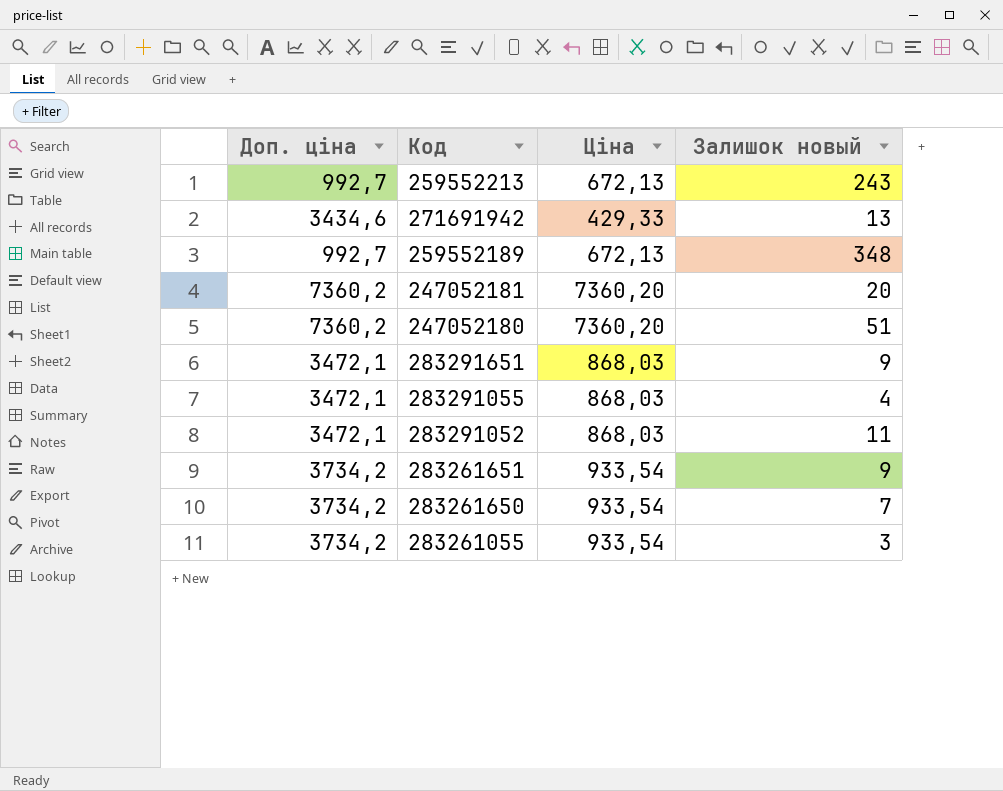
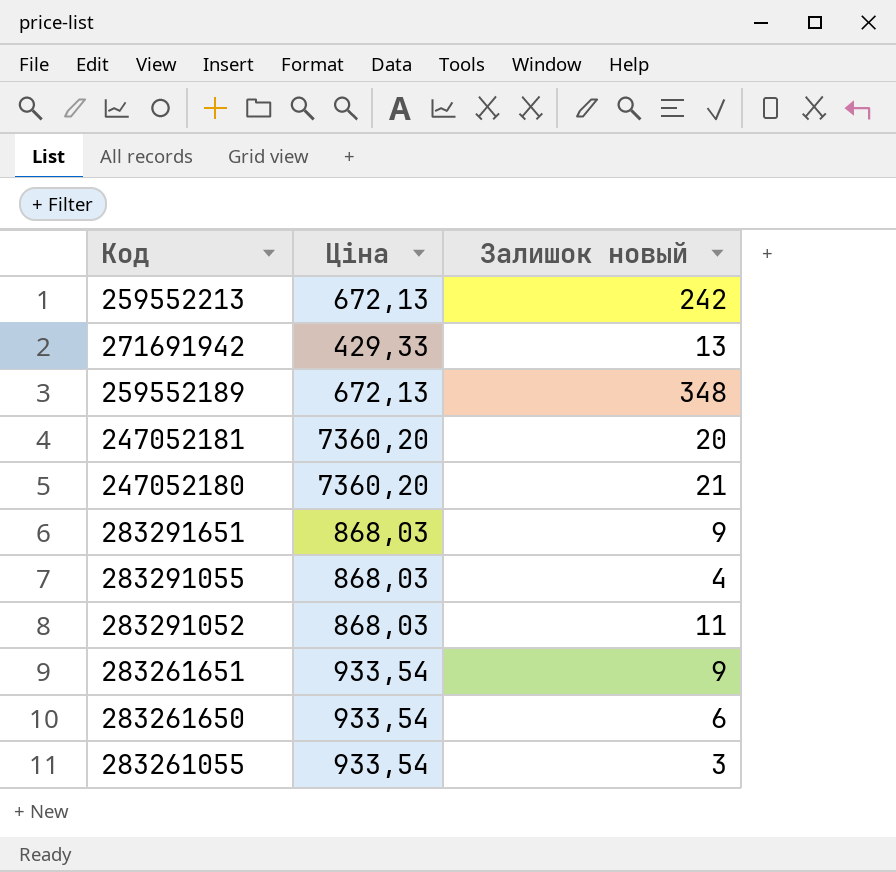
column Доп. ціна | position: 1 -> none
259552213 | Залишок новый: 243 -> 242
247052180 | Залишок новый: 51 -> 21
283261650 | Залишок новый: 7 -> 6

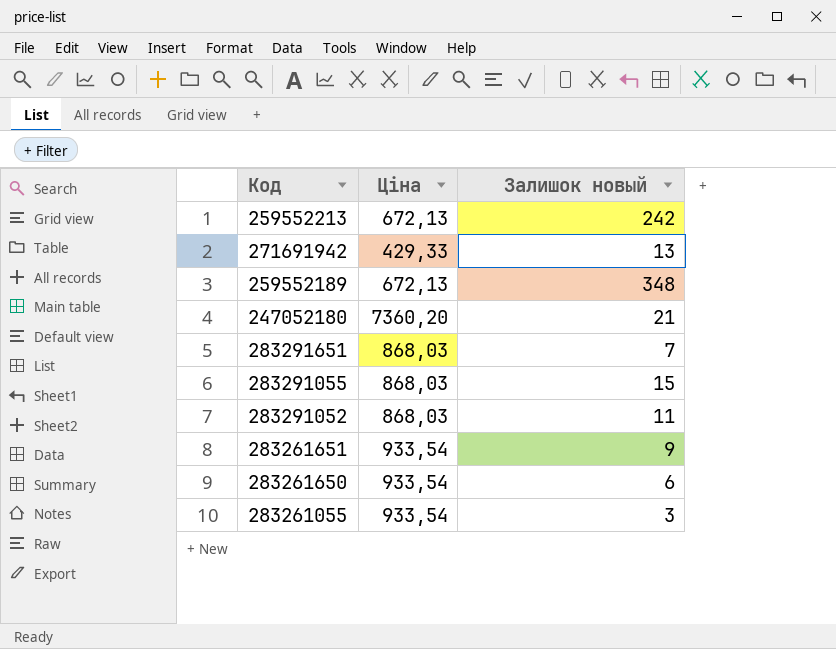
row 247052181: 7360,20 | 20 -> none
283291651 | Залишок новый: 9 -> 7
283291055 | Залишок новый: 4 -> 15

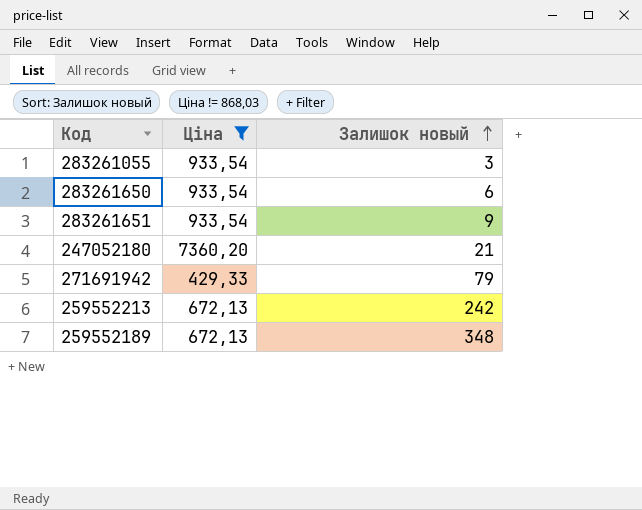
filter: none -> Ціна != 868,03
row order: none -> Залишок новый ascending
271691942 | Залишок новый: 13 -> 79

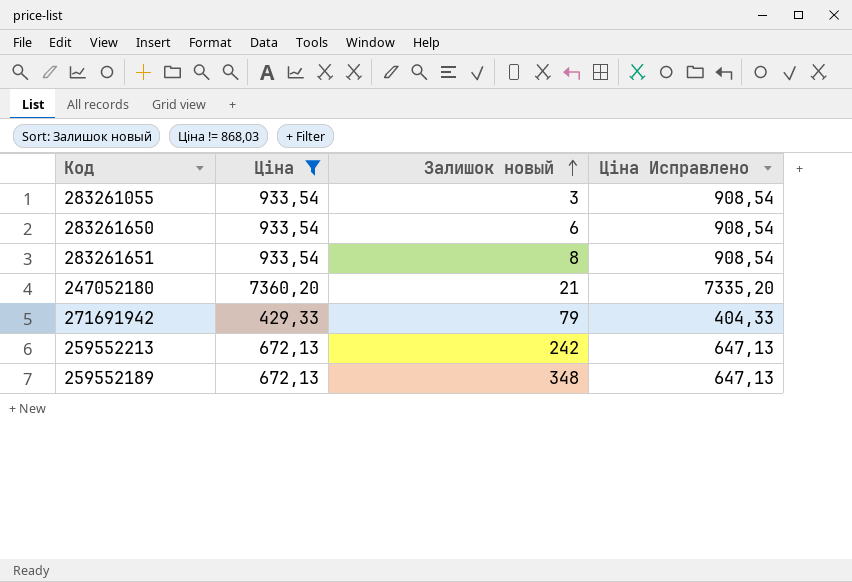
column Ціна Исправлено | formula: none -> [Ціна] - 25
283261651 | Залишок новый: 9 -> 8

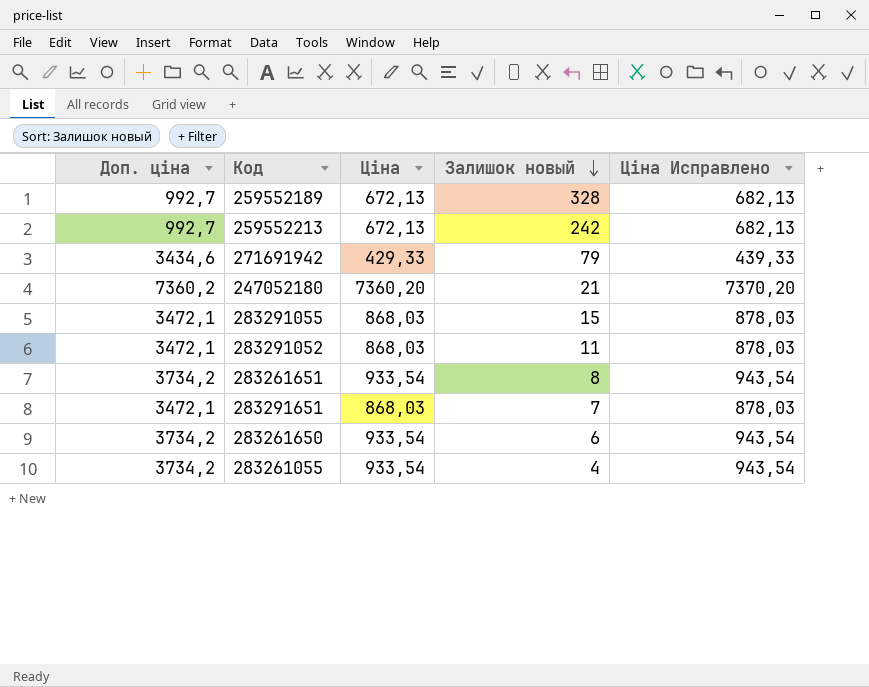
filter: Ціна != 868,03 -> none
row order: Залишок новый ascending -> Залишок новый descending
column Доп. ціна | position: none -> 1
column Ціна Исправлено | formula: [Ціна] - 25 -> [Ціна] + 10
259552189 | Залишок новый: 348 -> 328
283261055 | Залишок новый: 3 -> 4

